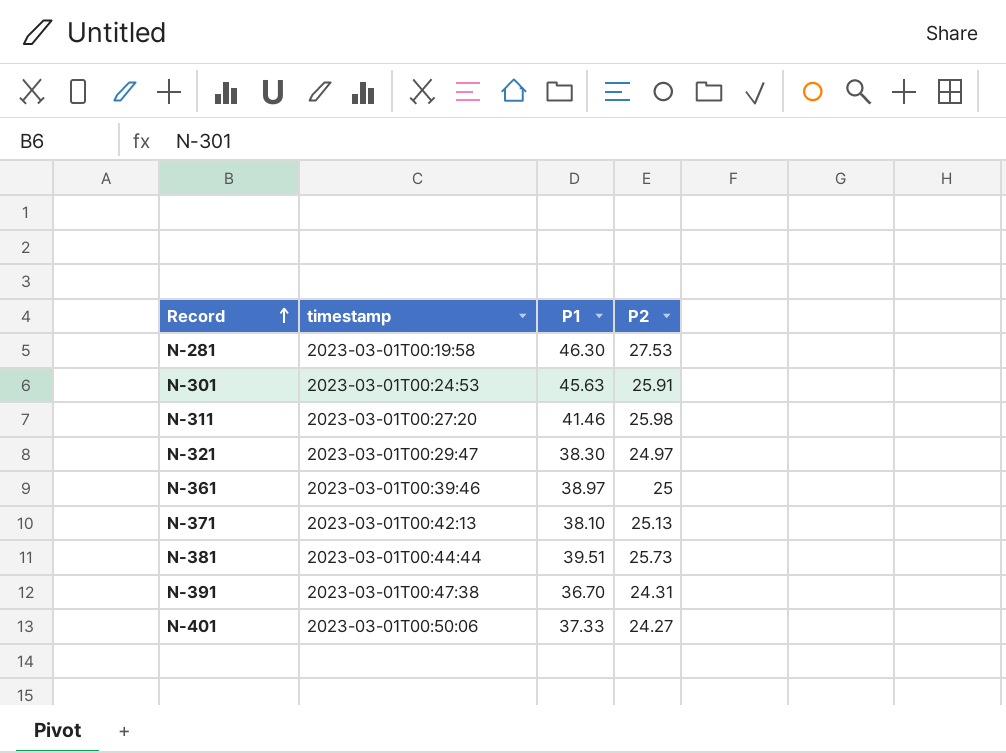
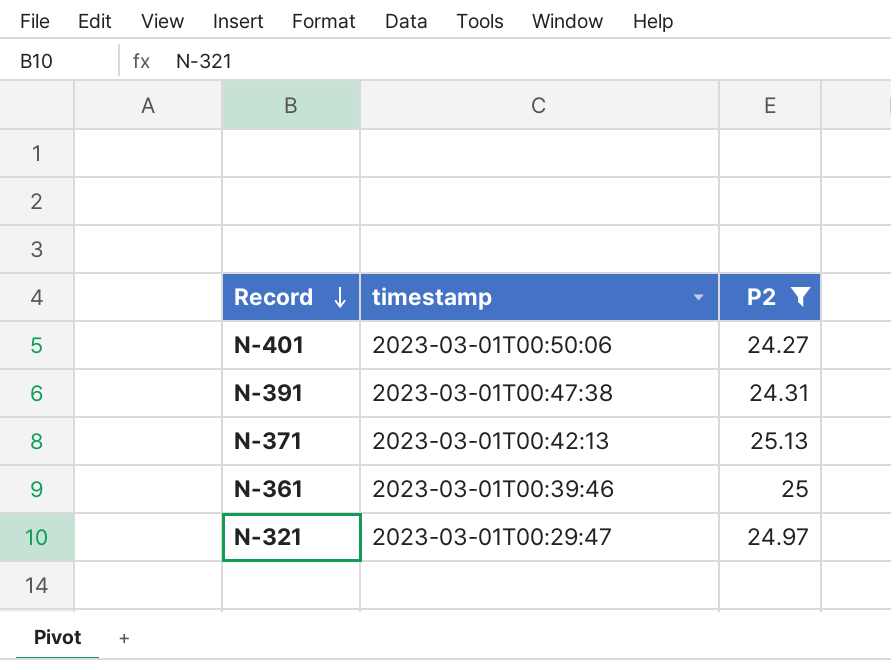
filter: none -> P2 <= 25.13
row order: Record ascending -> Record descending
column P1 | position: 3 -> none

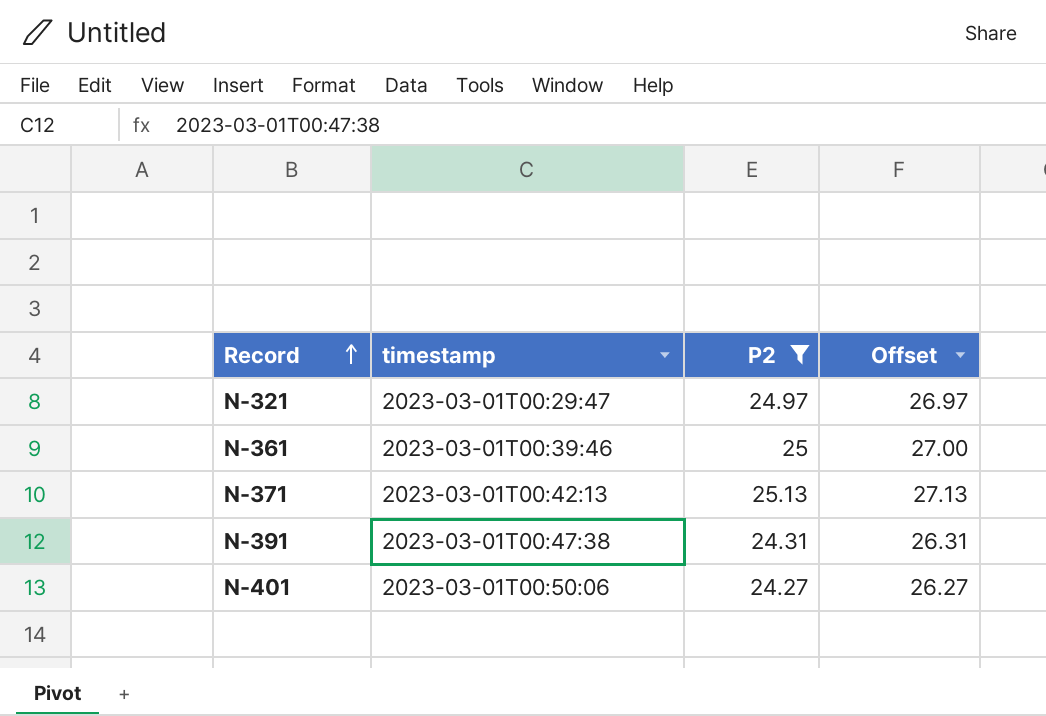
row order: Record descending -> Record ascending
column Offset | formula: none -> [P2] + 2

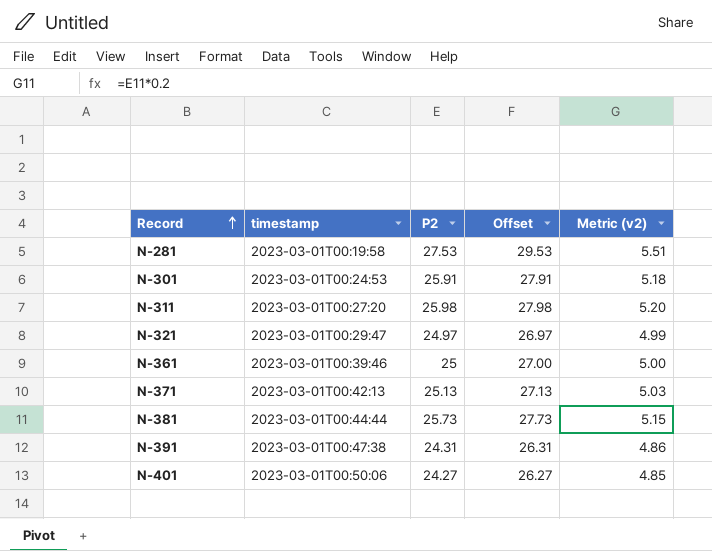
filter: P2 <= 25.13 -> none
column Metric (v2) | formula: none -> [P2] * 0.2

